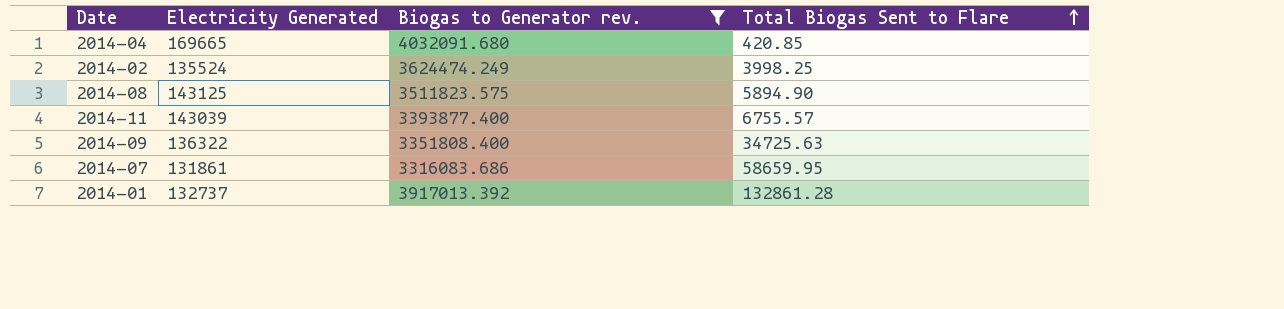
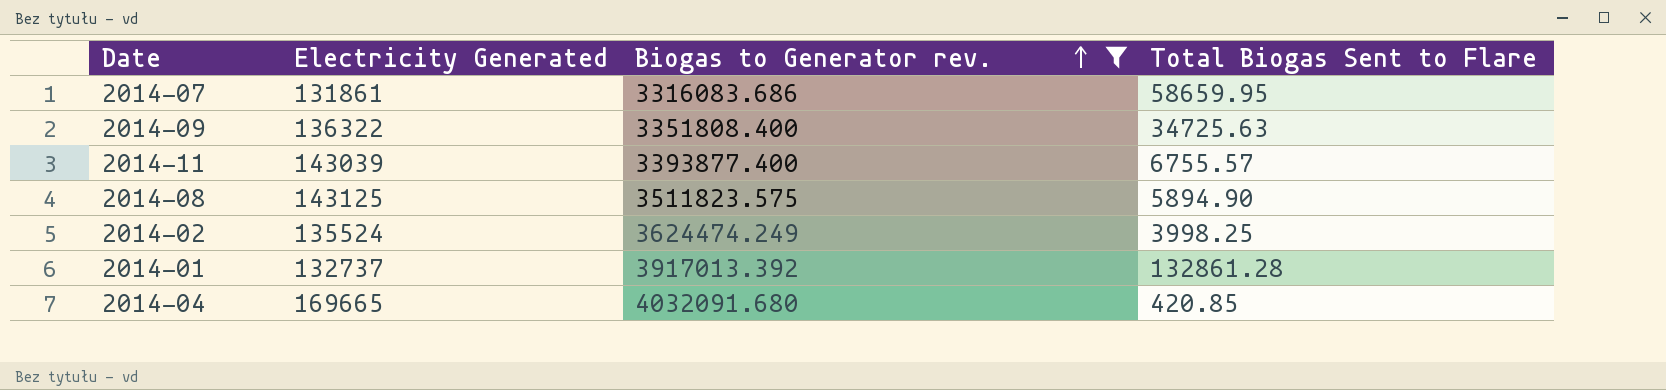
row order: Total Biogas Sent to Flare ascending -> Biogas to Generator rev. ascending

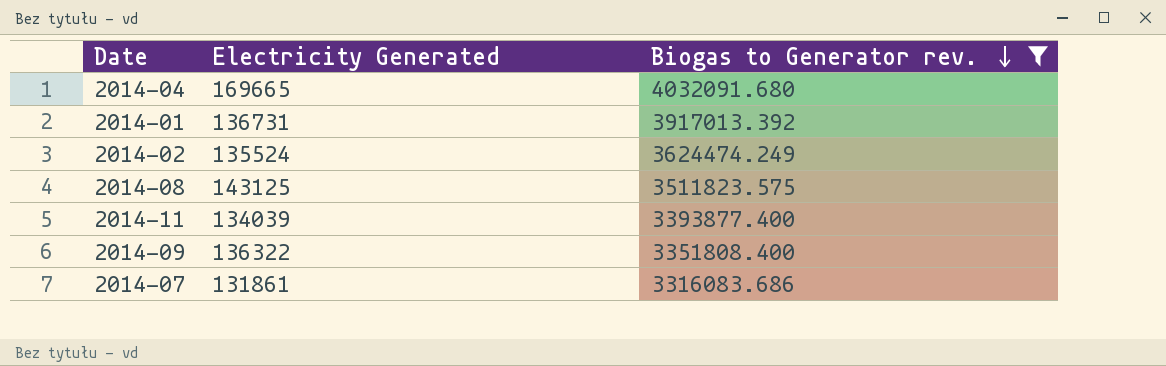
row order: Biogas to Generator rev. ascending -> Biogas to Generator rev. descending
column Total Biogas Sent to Flare | position: 4 -> none
2014-01 | Electricity Generated: 132737 -> 136731
2014-11 | Electricity Generated: 143039 -> 134039

